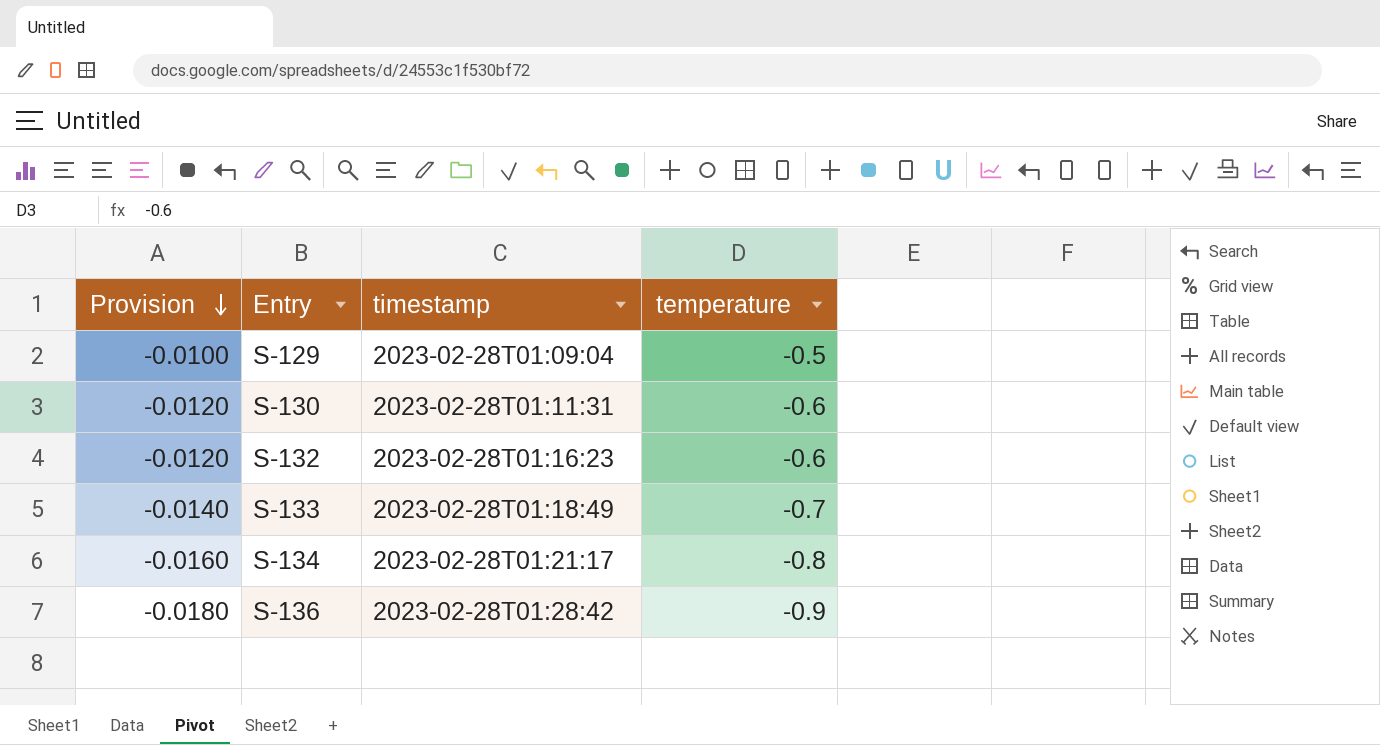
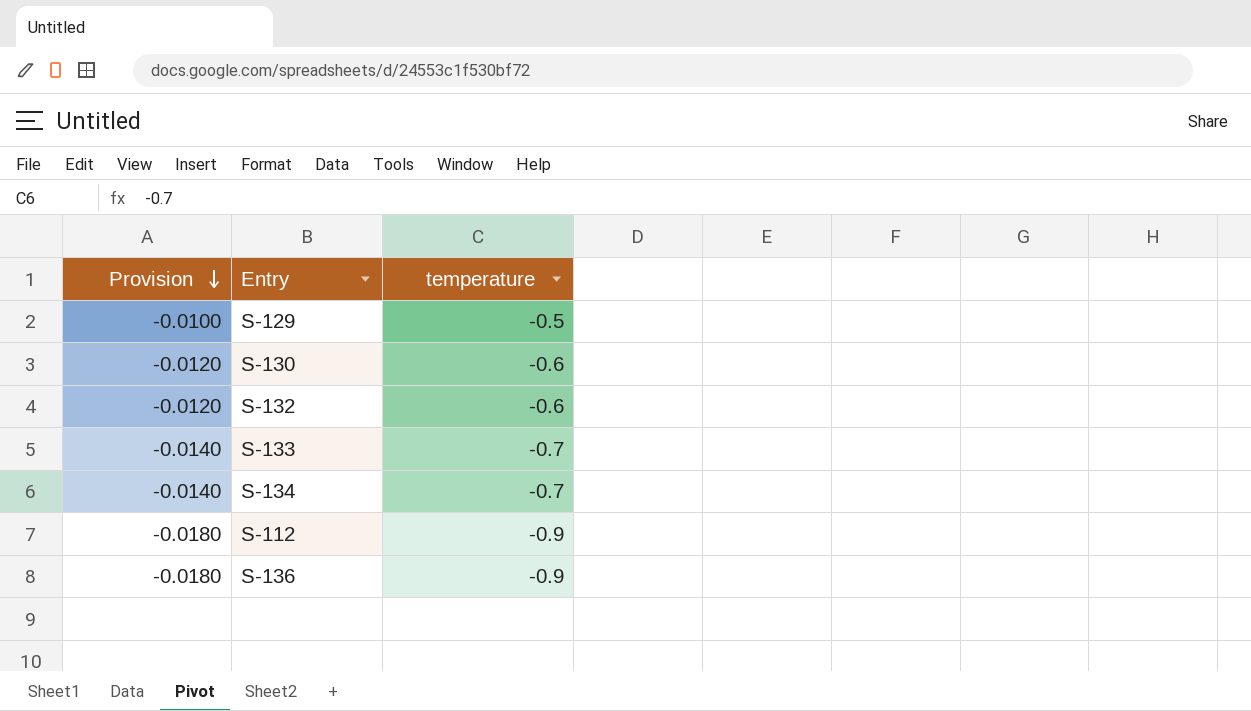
column timestamp | position: 3 -> none
S-134 | Provision: -0.0160 -> -0.0140
S-134 | temperature: -0.8 -> -0.7
row S-112: none -> -0.0180 | -0.9

